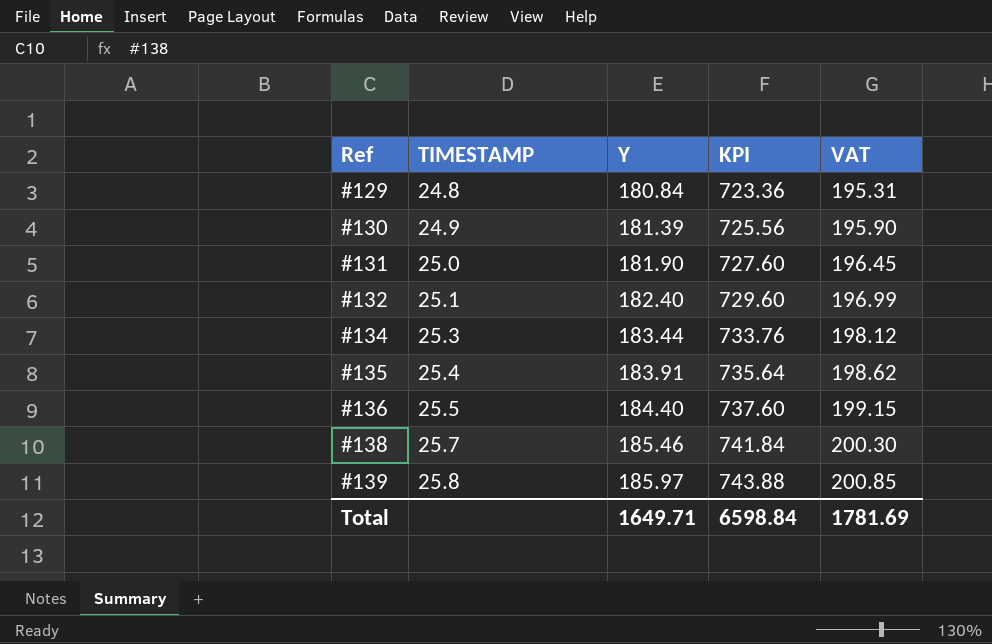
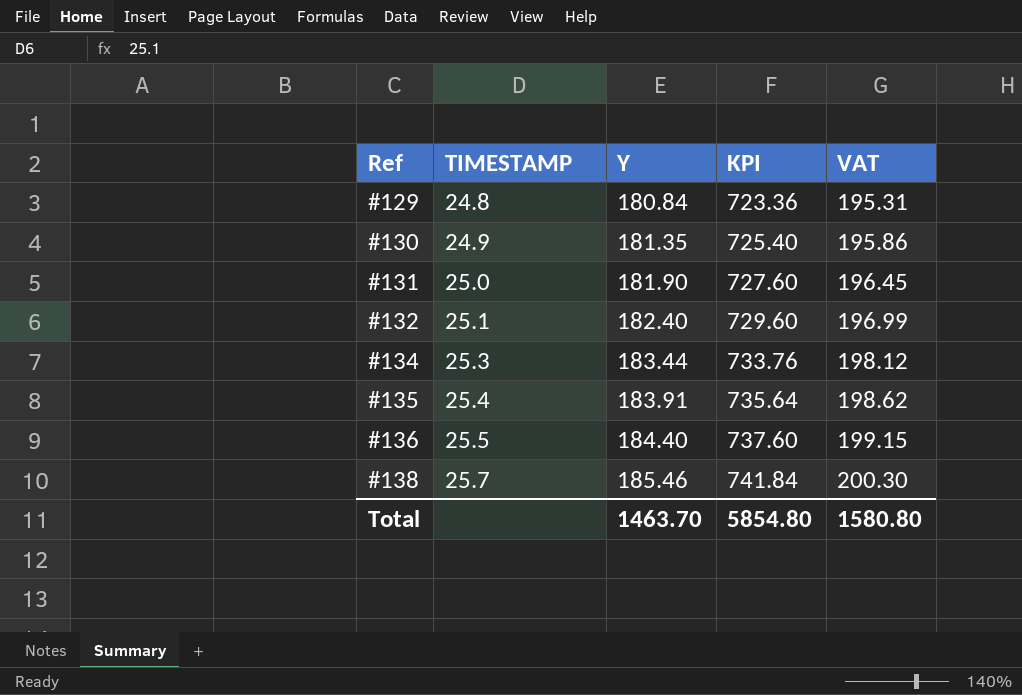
row #139: 25.8 | 185.97 | 743.88 | 200.85 -> none
#130 | Y: 181.39 -> 181.35
#130 | KPI: 725.56 -> 725.40
#130 | VAT: 195.90 -> 195.86
Total | Y: 1649.71 -> 1463.70
Total | KPI: 6598.84 -> 5854.80
Total | VAT: 1781.69 -> 1580.80

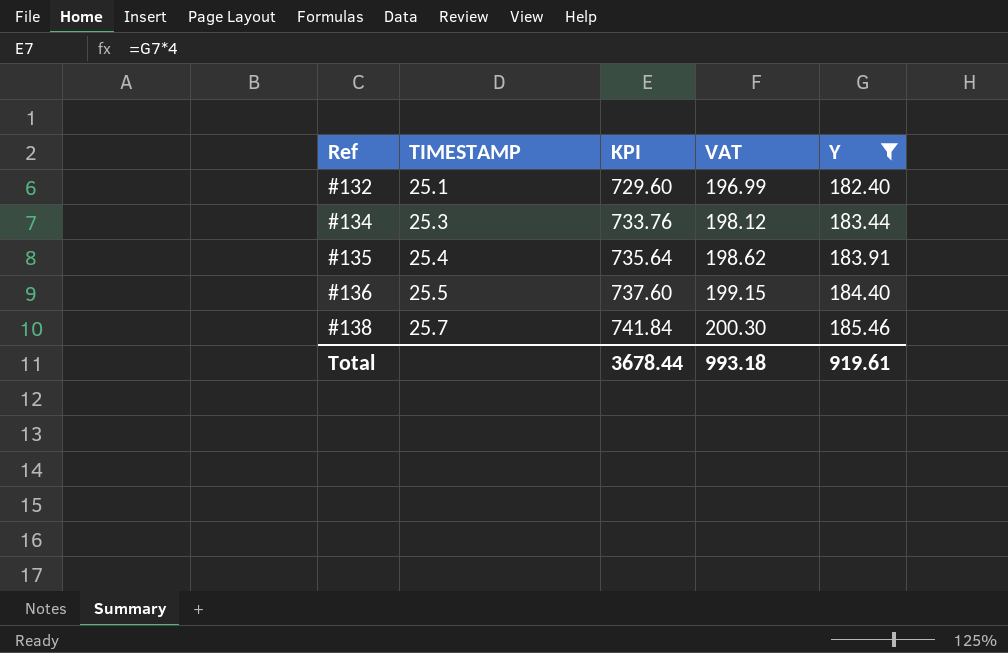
filter: none -> Y >= 182.40
column Y | position: 3 -> 5
Total | KPI: 5854.80 -> 3678.44
Total | VAT: 1580.80 -> 993.18
Total | Y: 1463.70 -> 919.61

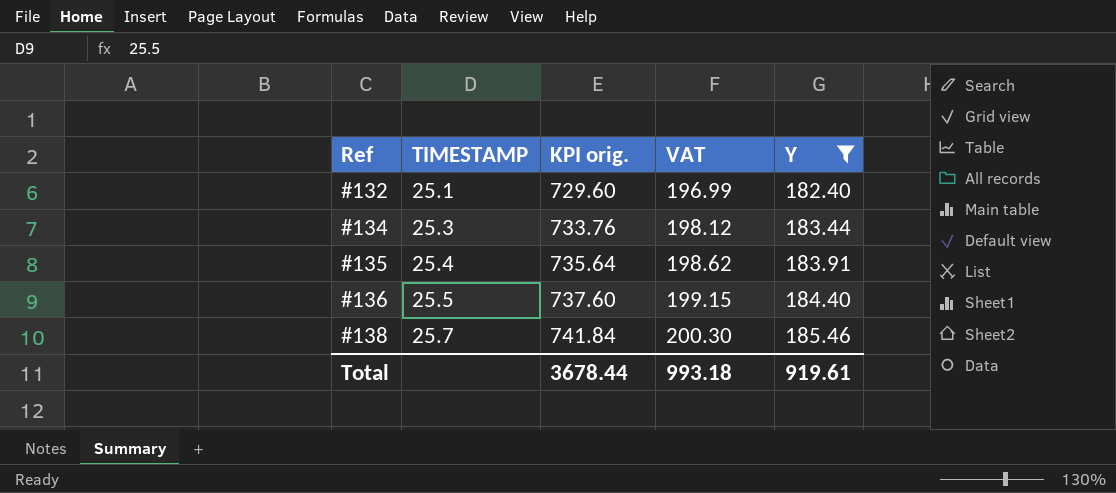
column name: KPI -> KPI orig.

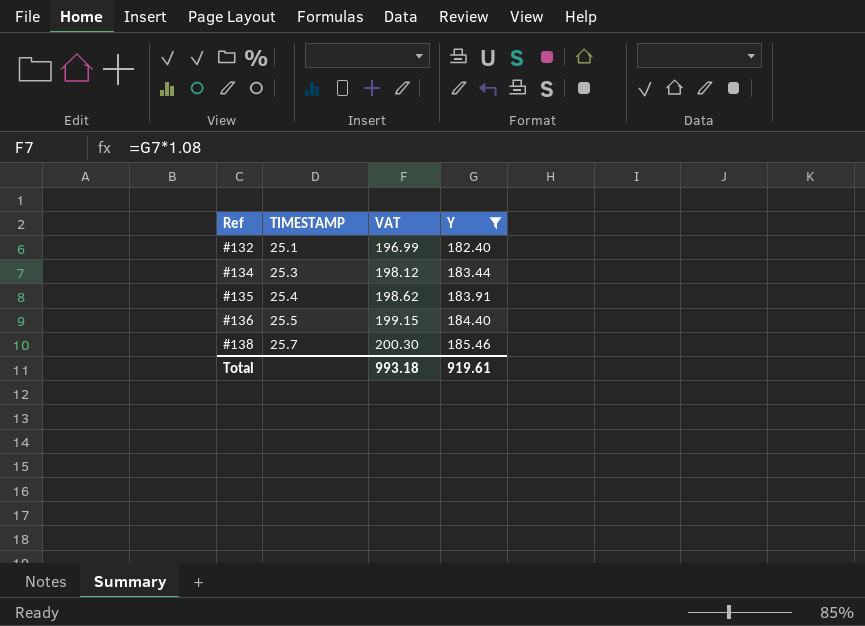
column KPI orig. | formula: [Y] * 4 -> none

